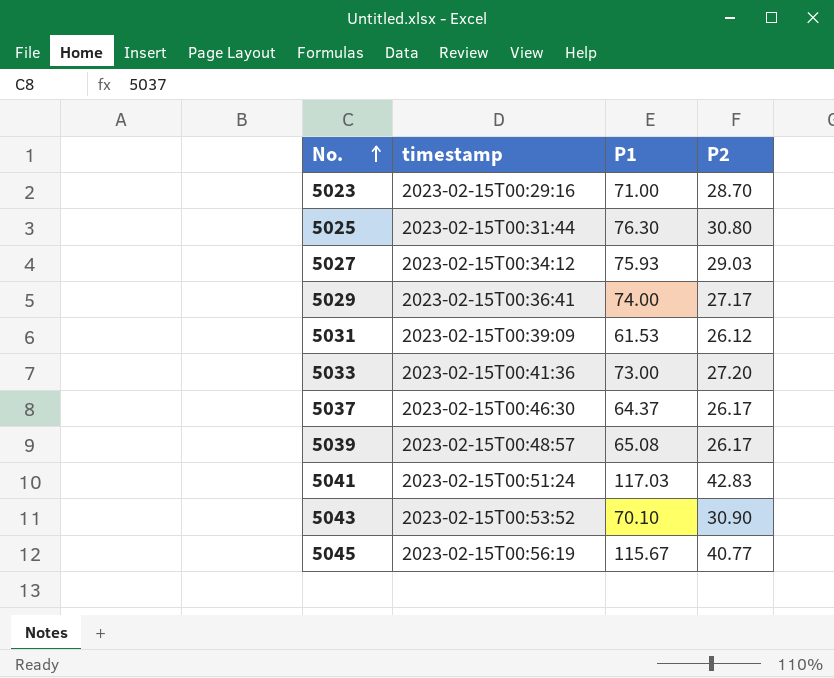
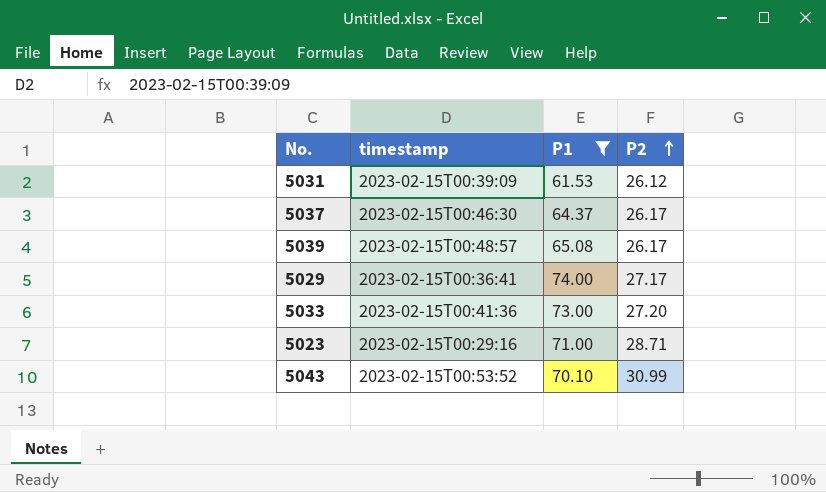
filter: none -> P1 <= 74.00
row order: No. ascending -> P2 ascending
5023 | P2: 28.70 -> 28.71
5043 | P2: 30.90 -> 30.99

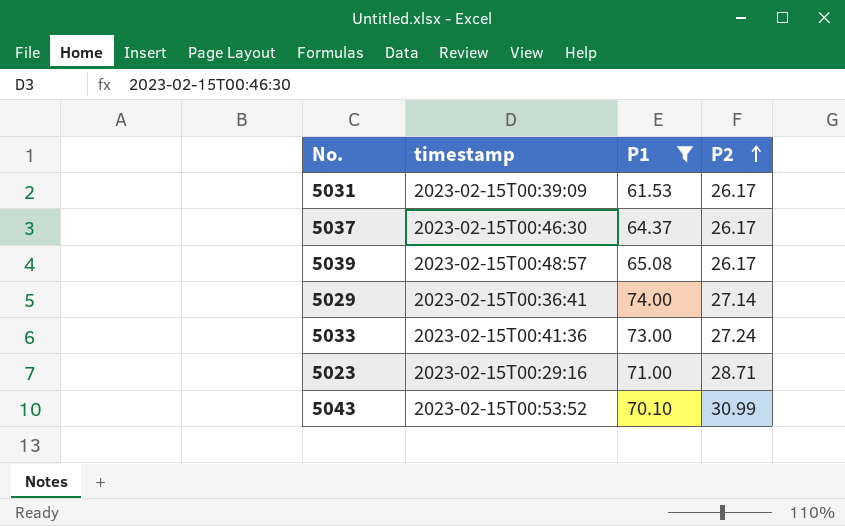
5031 | P2: 26.12 -> 26.17
5029 | P2: 27.17 -> 27.14
5033 | P2: 27.20 -> 27.24

